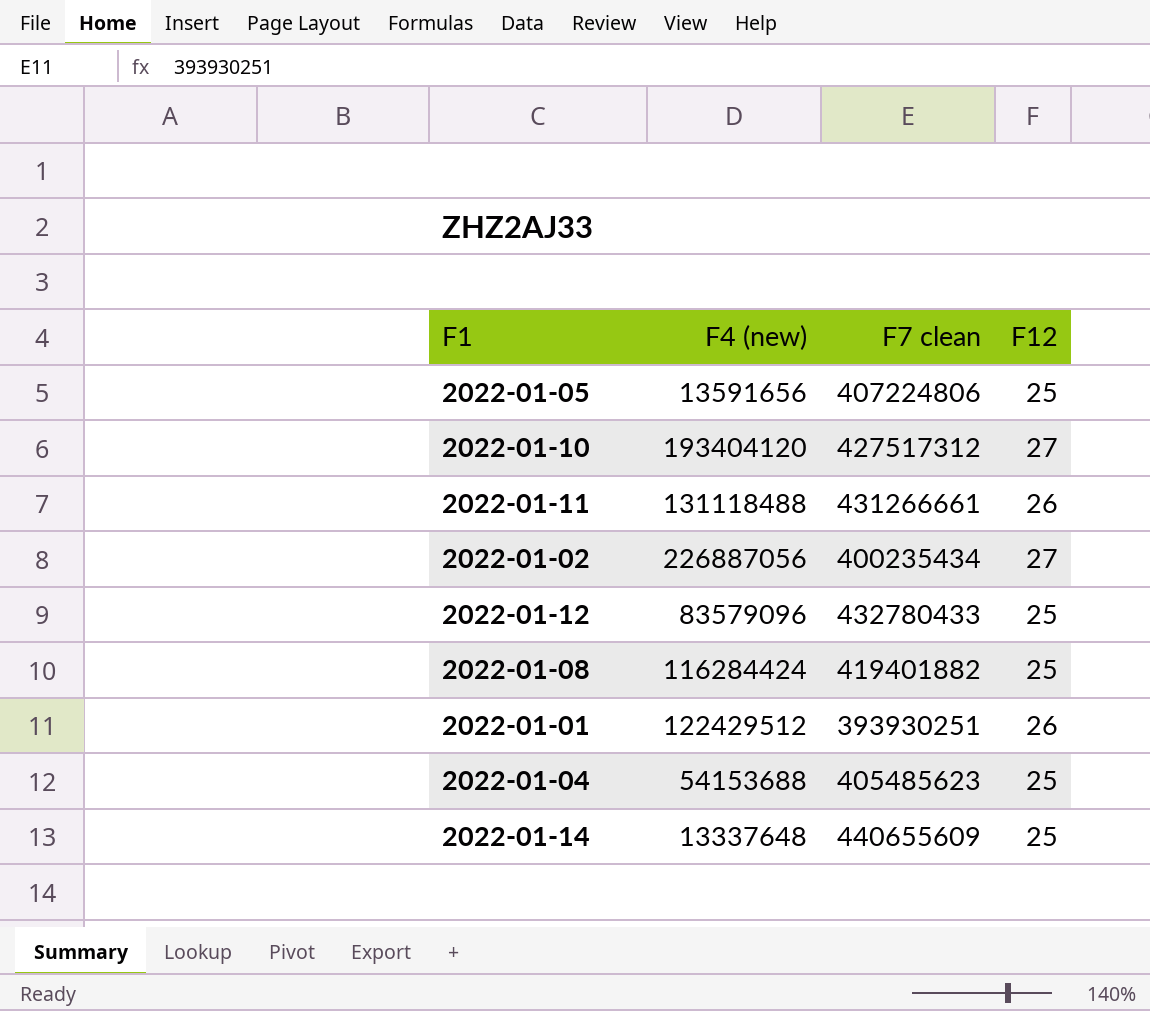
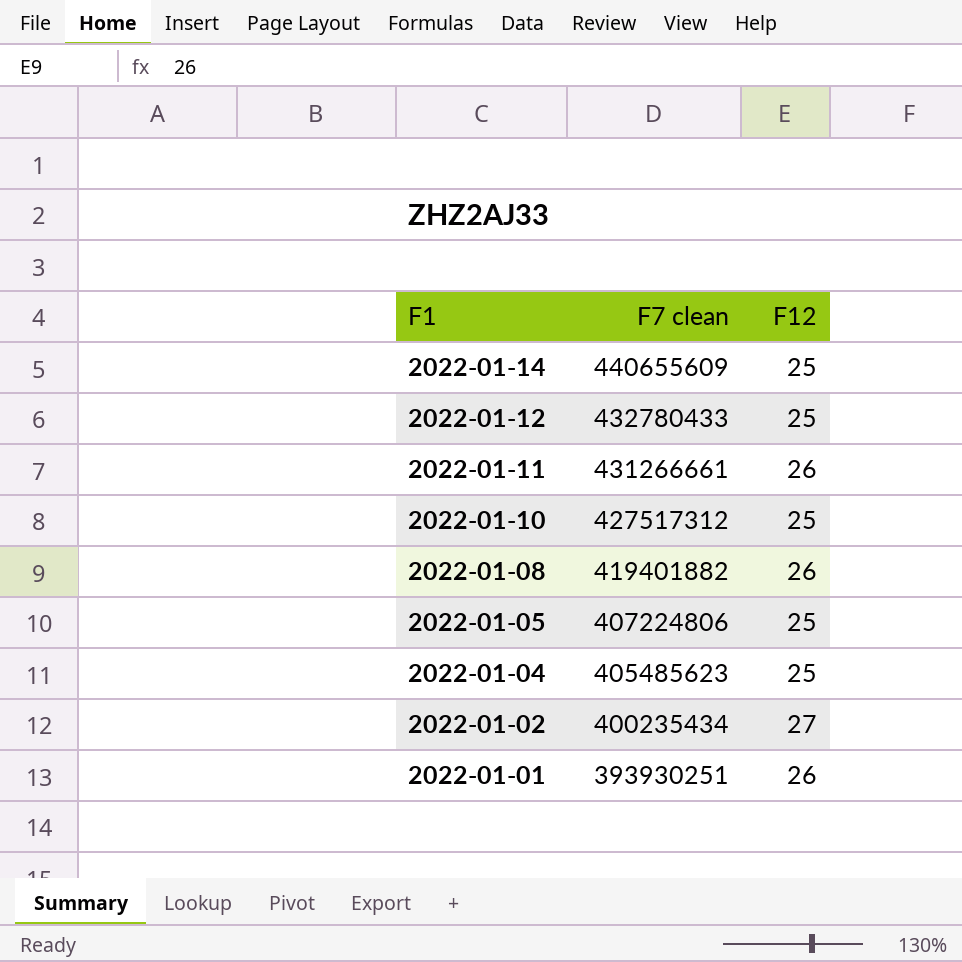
row order: none -> F1 descending
column F4 (new) | position: 2 -> none
2022-01-10 | F12: 27 -> 25
2022-01-08 | F12: 25 -> 26

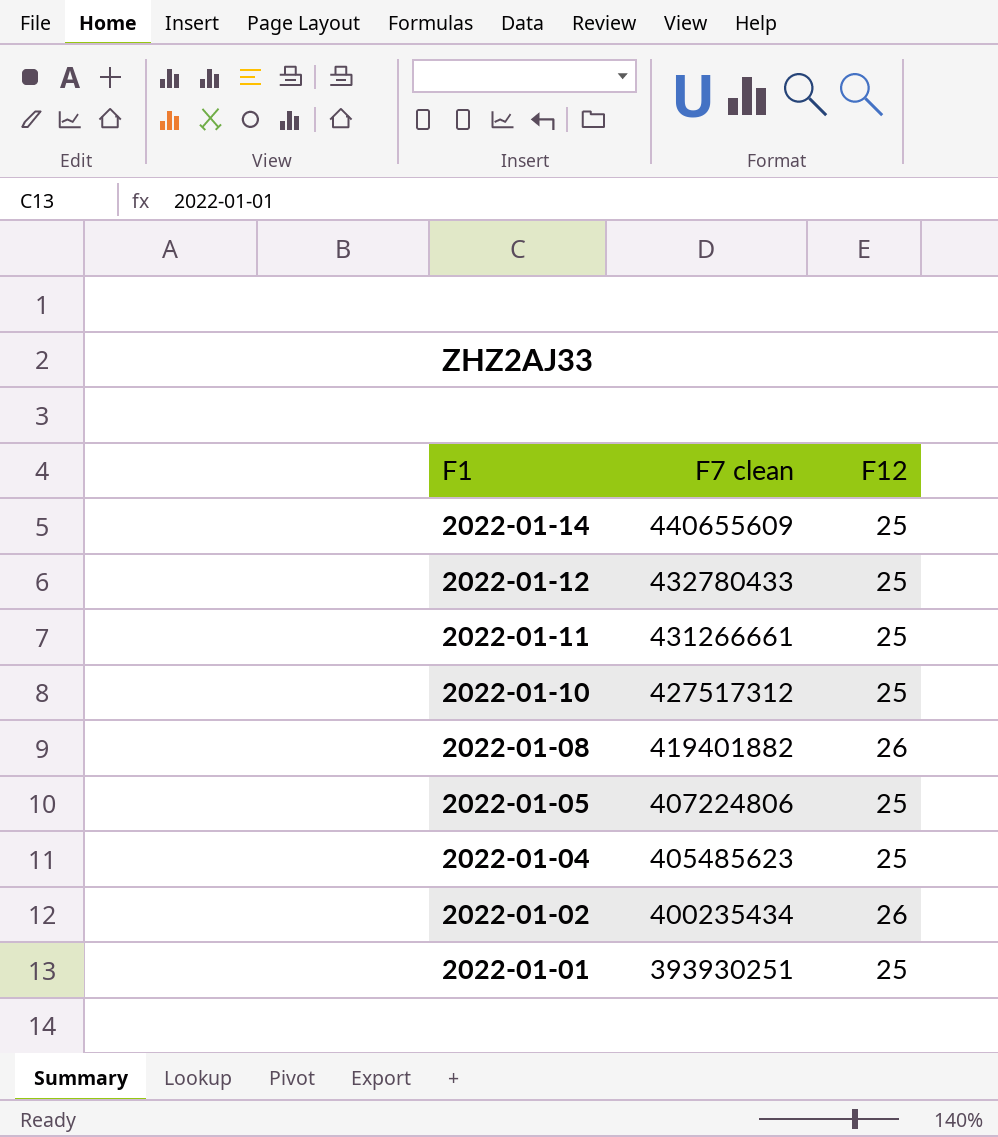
2022-01-11 | F12: 26 -> 25
2022-01-02 | F12: 27 -> 26
2022-01-01 | F12: 26 -> 25

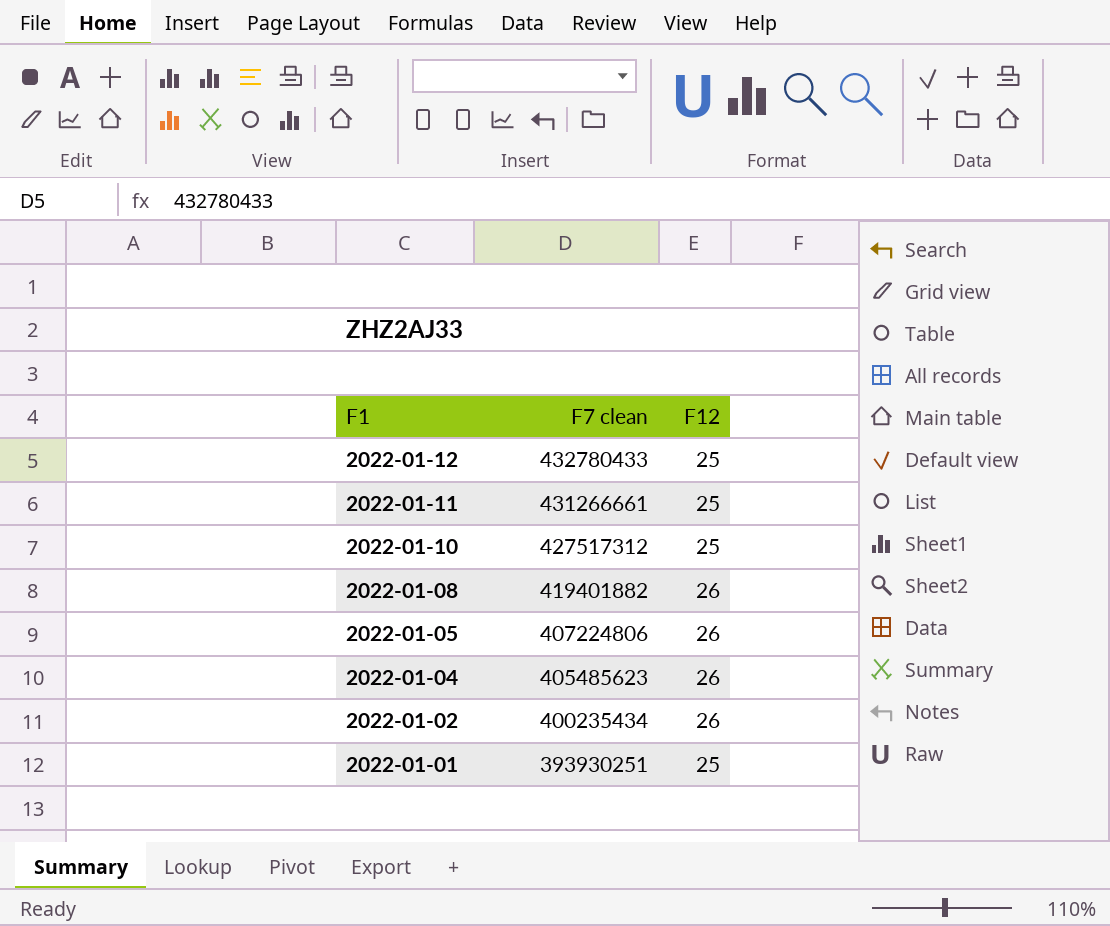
row 2022-01-14: 440655609 | 25 -> none
2022-01-05 | F12: 25 -> 26
2022-01-04 | F12: 25 -> 26

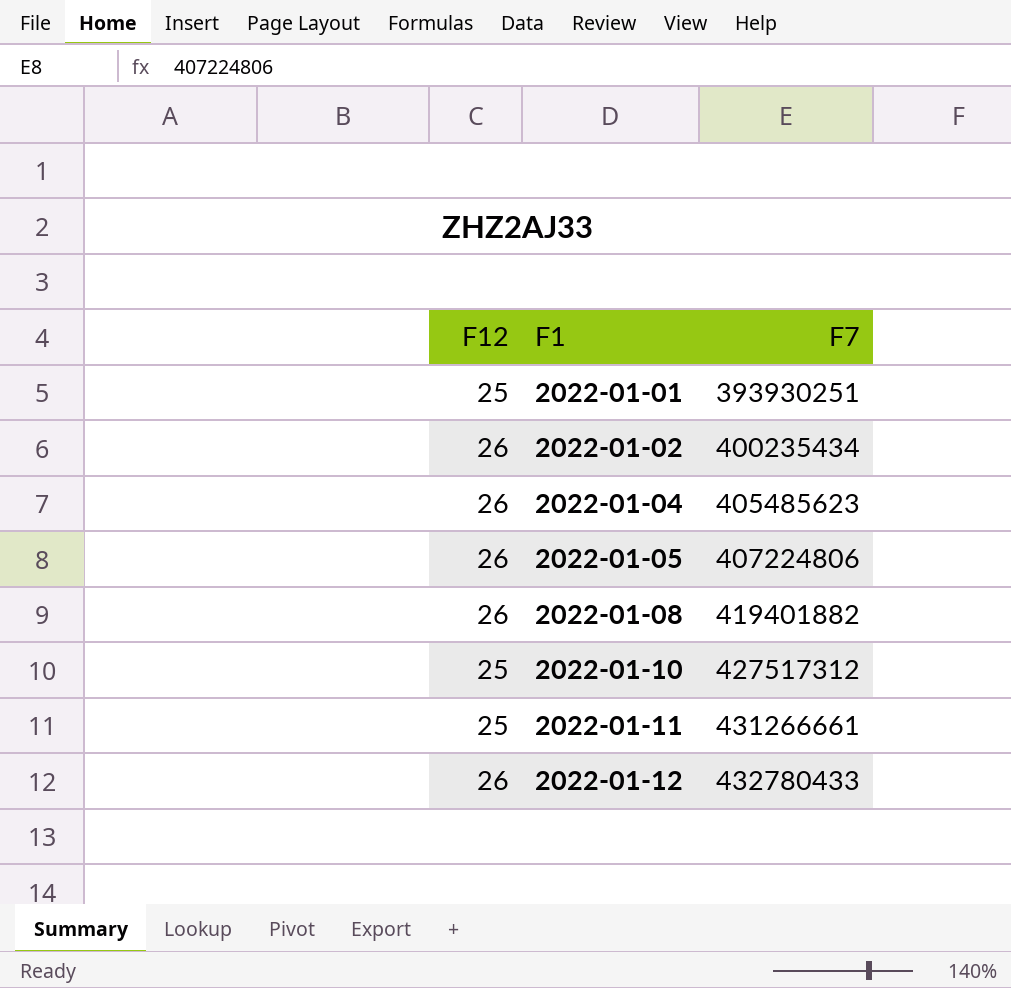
row order: F1 descending -> F1 ascending
column F12 | position: 3 -> 1
column name: F7 clean -> F7
2022-01-12 | F12: 25 -> 26

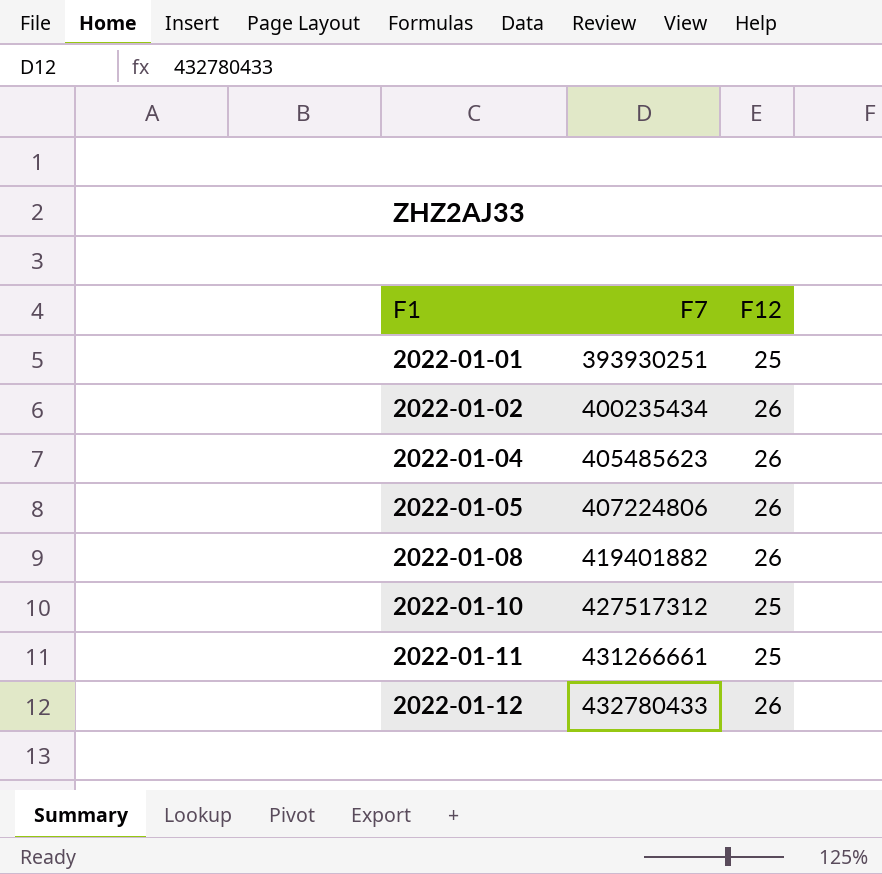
column F12 | position: 1 -> 3

